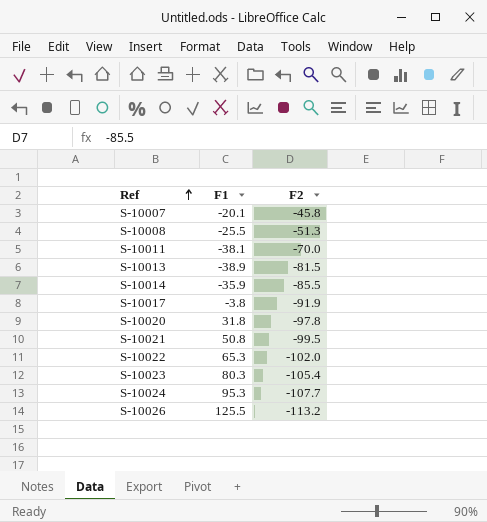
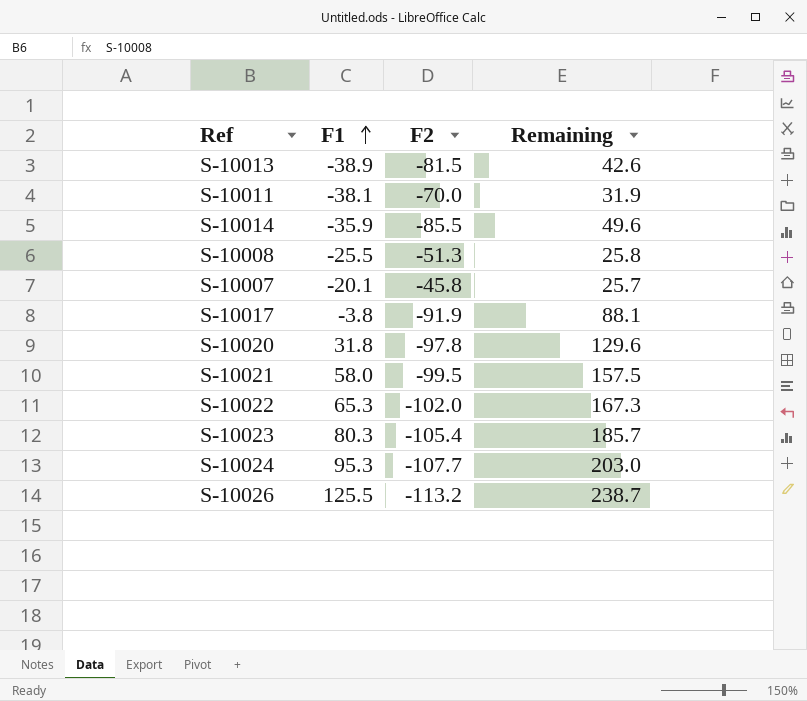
row order: Ref ascending -> F1 ascending
column Remaining | formula: none -> [F1] - [F2]
S-10021 | F1: 50.8 -> 58.0

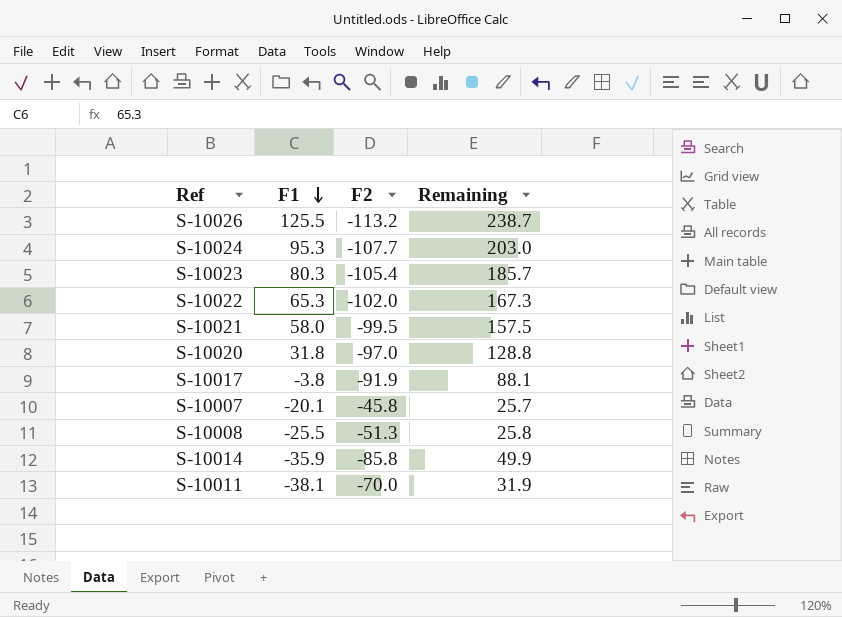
row order: F1 ascending -> F1 descending
row S-10013: -38.9 | -81.5 | 42.6 -> none
S-10020 | F2: -97.8 -> -97.0
S-10020 | Remaining: 129.6 -> 128.8
S-10014 | F2: -85.5 -> -85.8
S-10014 | Remaining: 49.6 -> 49.9

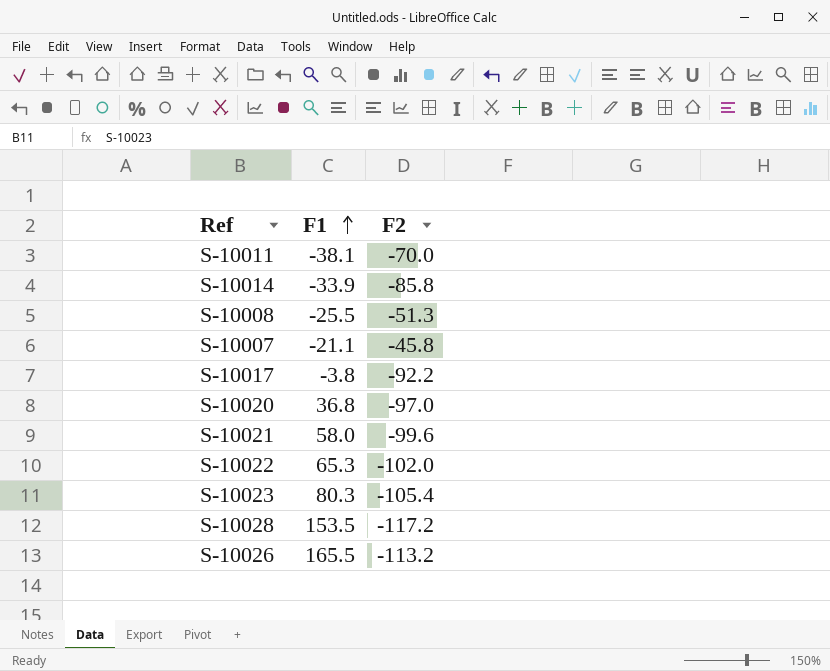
row order: F1 descending -> F1 ascending
column Remaining | formula: [F1] - [F2] -> none
row S-10024: 95.3 | -107.7 | 203.0 -> none
S-10014 | F1: -35.9 -> -33.9
S-10007 | F1: -20.1 -> -21.1
S-10017 | F2: -91.9 -> -92.2
S-10020 | F1: 31.8 -> 36.8
S-10021 | F2: -99.5 -> -99.6
row S-10028: none -> 153.5 | -117.2
S-10026 | F1: 125.5 -> 165.5

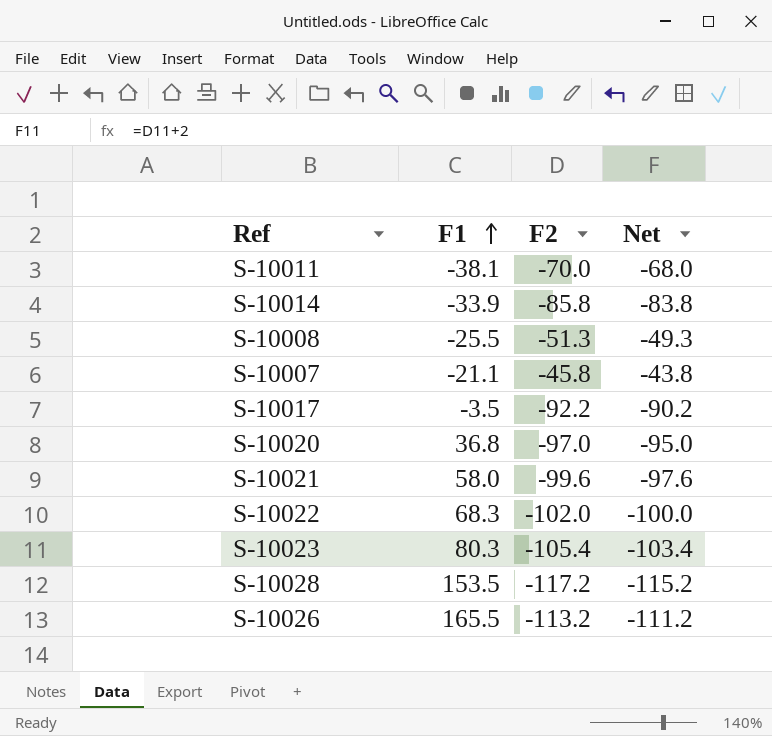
column Net | formula: none -> [F2] + 2
S-10017 | F1: -3.8 -> -3.5
S-10022 | F1: 65.3 -> 68.3

